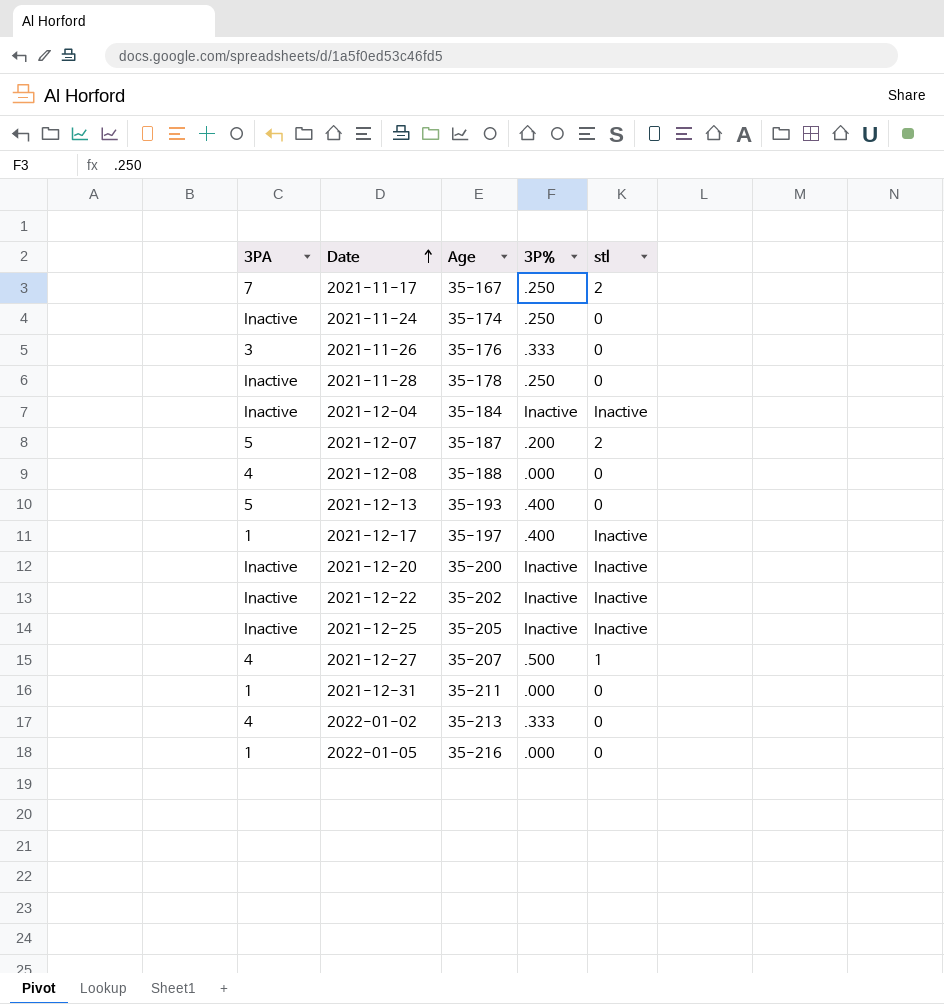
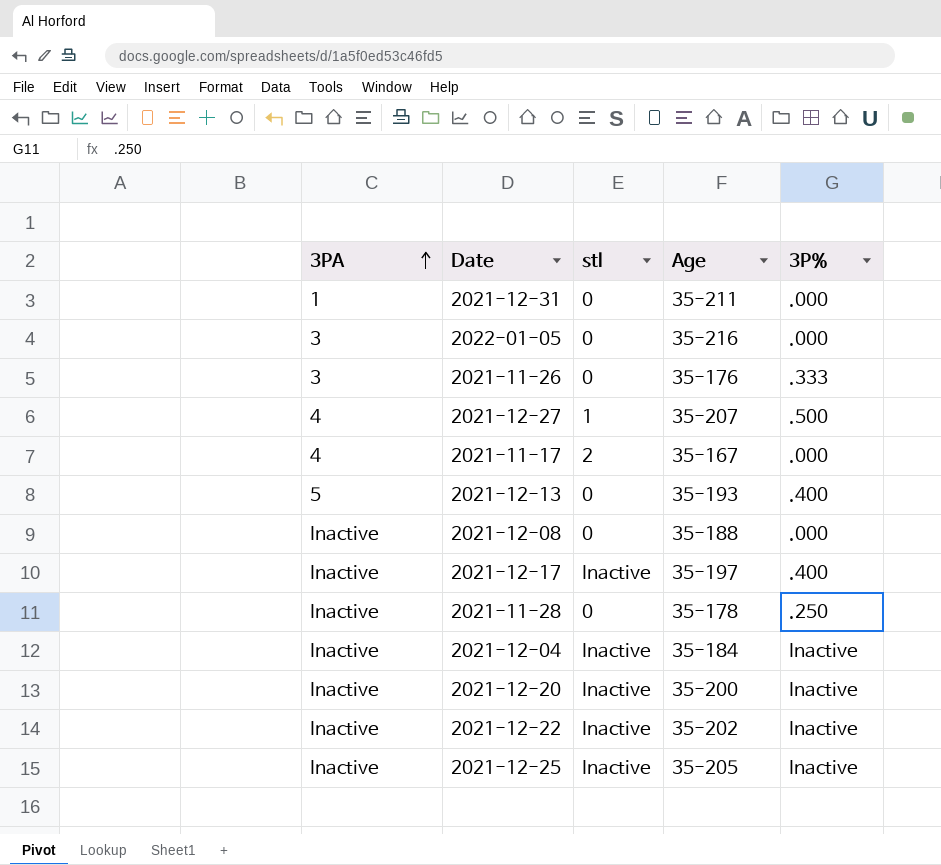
row order: Date ascending -> 3PA ascending
column stl | position: 5 -> 3
row 2021-11-24: Inactive | 35-174 | .250 | 0 -> none
row 2021-12-07: 5 | 35-187 | .200 | 2 -> none
row 2022-01-02: 4 | 35-213 | .333 | 0 -> none
2022-01-05 | 3PA: 1 -> 3
2021-11-17 | 3PA: 7 -> 4
2021-11-17 | 3P%: .250 -> .000
2021-12-08 | 3PA: 4 -> Inactive
2021-12-17 | 3PA: 1 -> Inactive

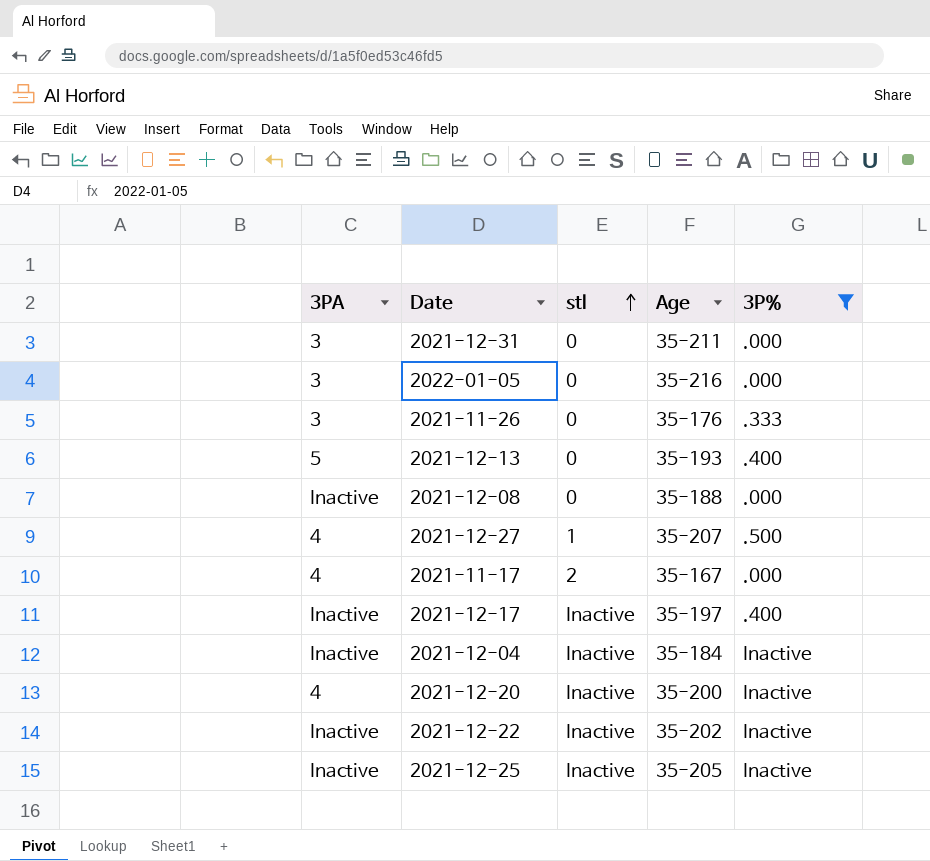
filter: none -> 3P% != .250
row order: 3PA ascending -> stl ascending
2021-12-31 | 3PA: 1 -> 3
2021-12-20 | 3PA: Inactive -> 4

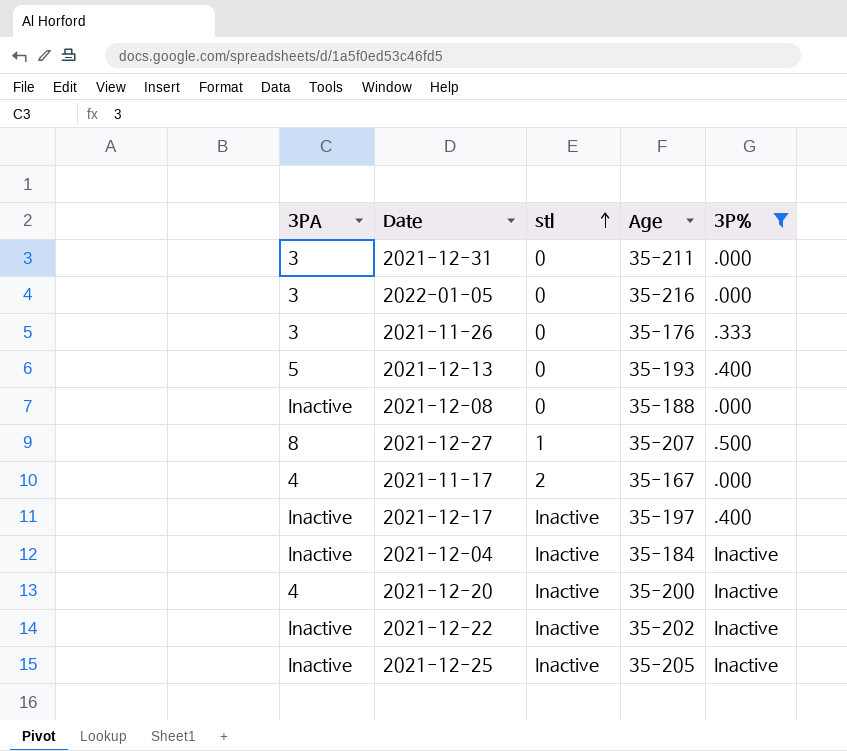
2021-12-27 | 3PA: 4 -> 8

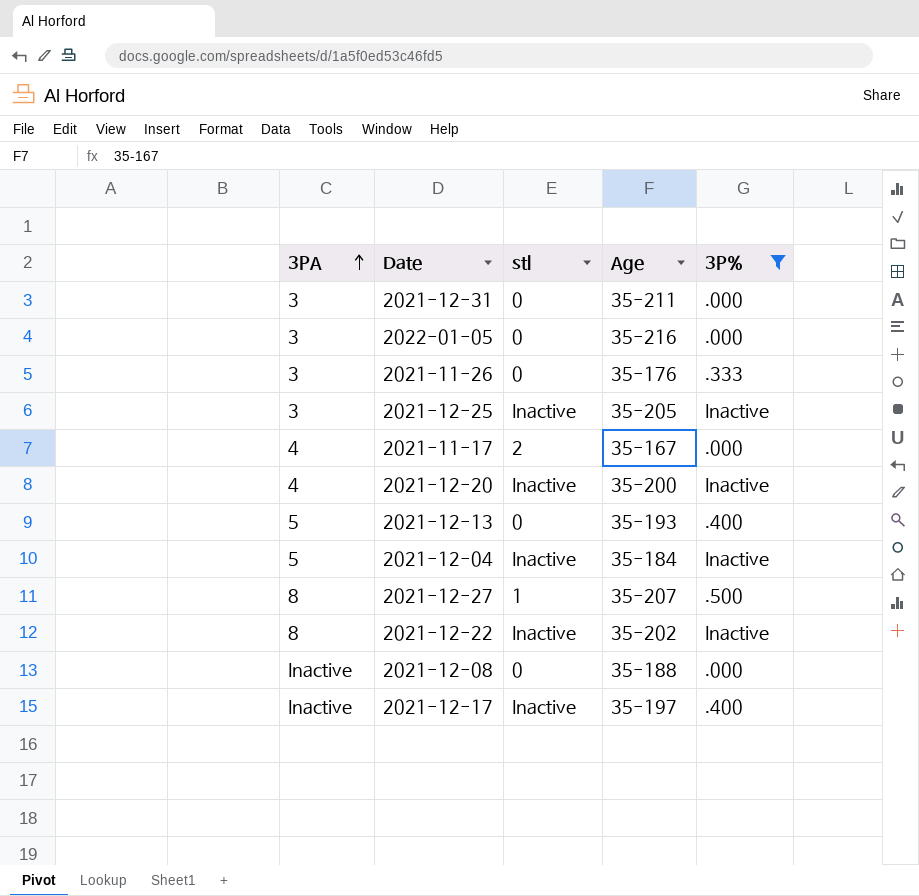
row order: stl ascending -> 3PA ascending
2021-12-25 | 3PA: Inactive -> 3
2021-12-04 | 3PA: Inactive -> 5
2021-12-22 | 3PA: Inactive -> 8

